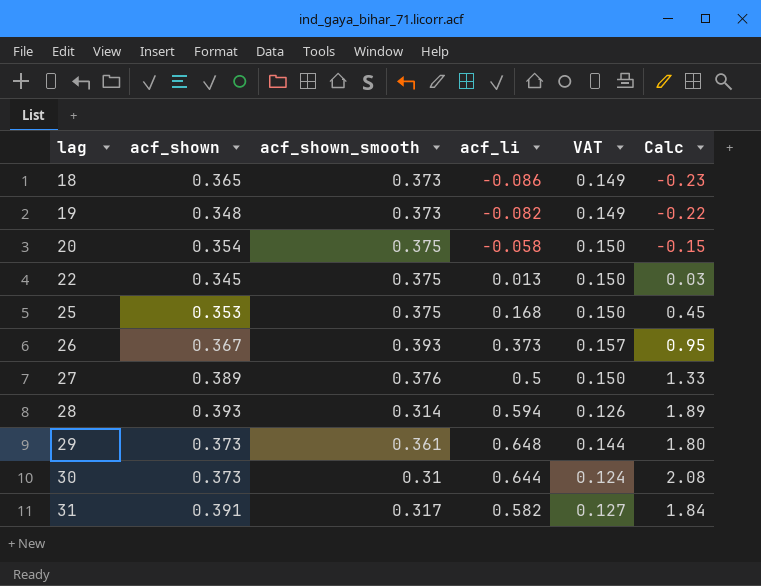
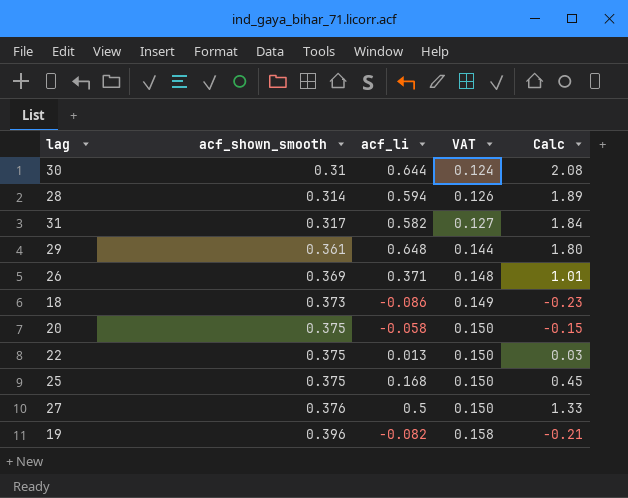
row order: lag ascending -> acf_shown_smooth ascending
column acf_shown | position: 2 -> none
26 | acf_shown_smooth: 0.393 -> 0.369
26 | acf_li: 0.373 -> 0.371
26 | VAT: 0.157 -> 0.148
26 | Calc: 0.95 -> 1.01
19 | acf_shown_smooth: 0.373 -> 0.396
19 | VAT: 0.149 -> 0.158
19 | Calc: -0.22 -> -0.21

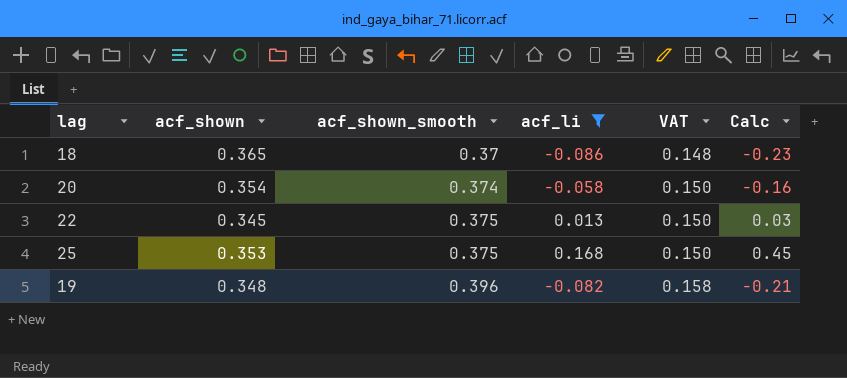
filter: none -> acf_li <= 0.168
column acf_shown | position: none -> 2
18 | acf_shown_smooth: 0.373 -> 0.37
18 | VAT: 0.149 -> 0.148
20 | acf_shown_smooth: 0.375 -> 0.374
20 | Calc: -0.15 -> -0.16

